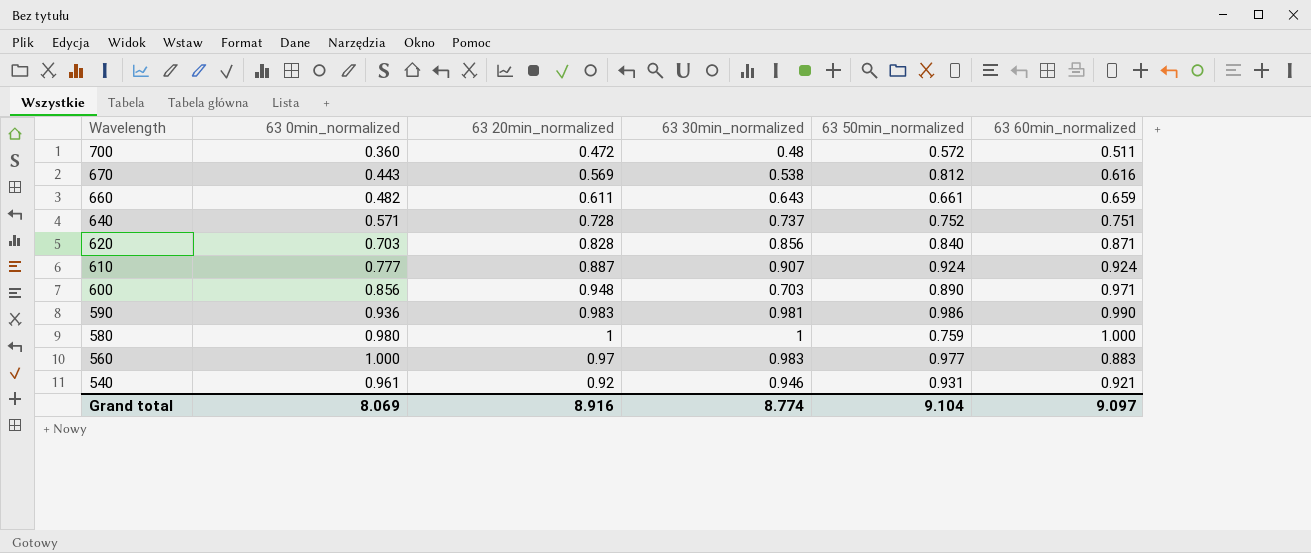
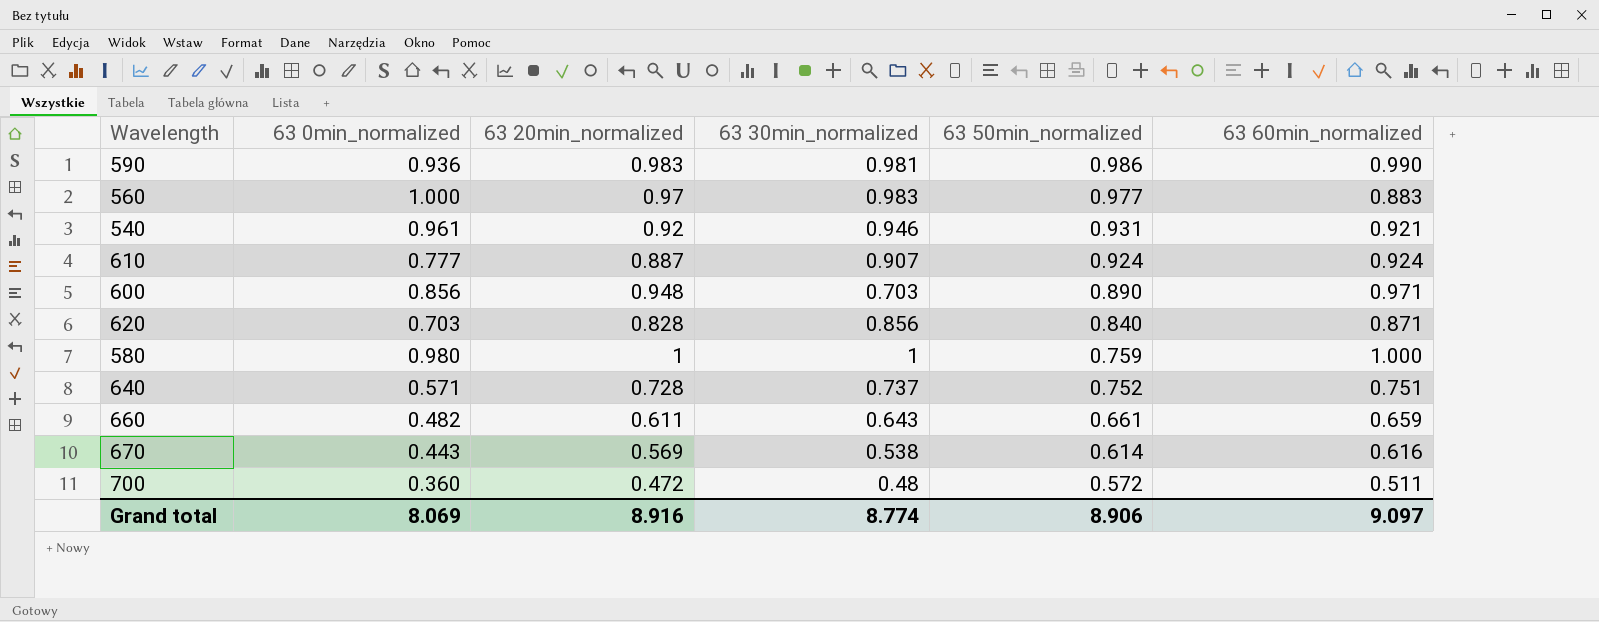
row order: Wavelength descending -> 63 50min_normalized descending
670 | 63 50min_normalized: 0.812 -> 0.614
Grand total | 63 50min_normalized: 9.104 -> 8.906

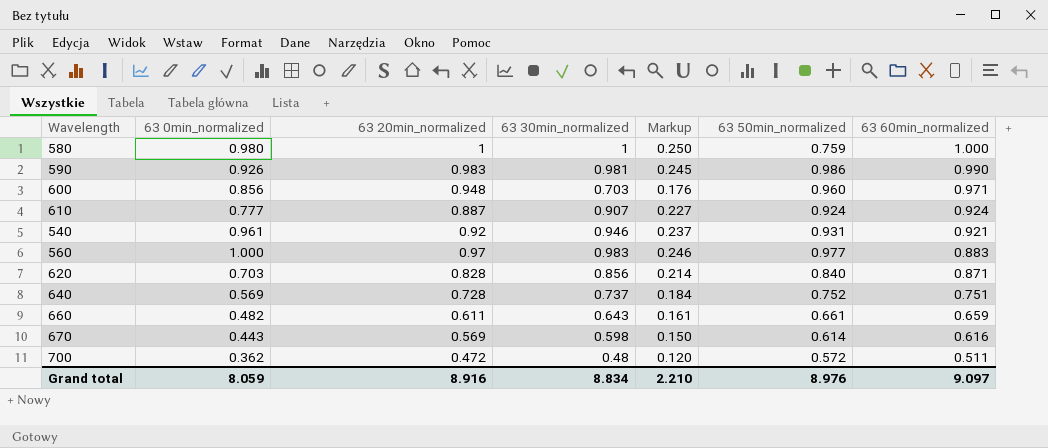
row order: 63 50min_normalized descending -> 63 60min_normalized descending
column Markup | formula: none -> [63 30min_normalized] * 0.25
590 | 63 0min_normalized: 0.936 -> 0.926
600 | 63 50min_normalized: 0.890 -> 0.960
640 | 63 0min_normalized: 0.571 -> 0.569
670 | 63 30min_normalized: 0.538 -> 0.598
700 | 63 0min_normalized: 0.360 -> 0.362
Grand total | 63 0min_normalized: 8.069 -> 8.059
Grand total | 63 30min_normalized: 8.774 -> 8.834
Grand total | 63 50min_normalized: 8.906 -> 8.976

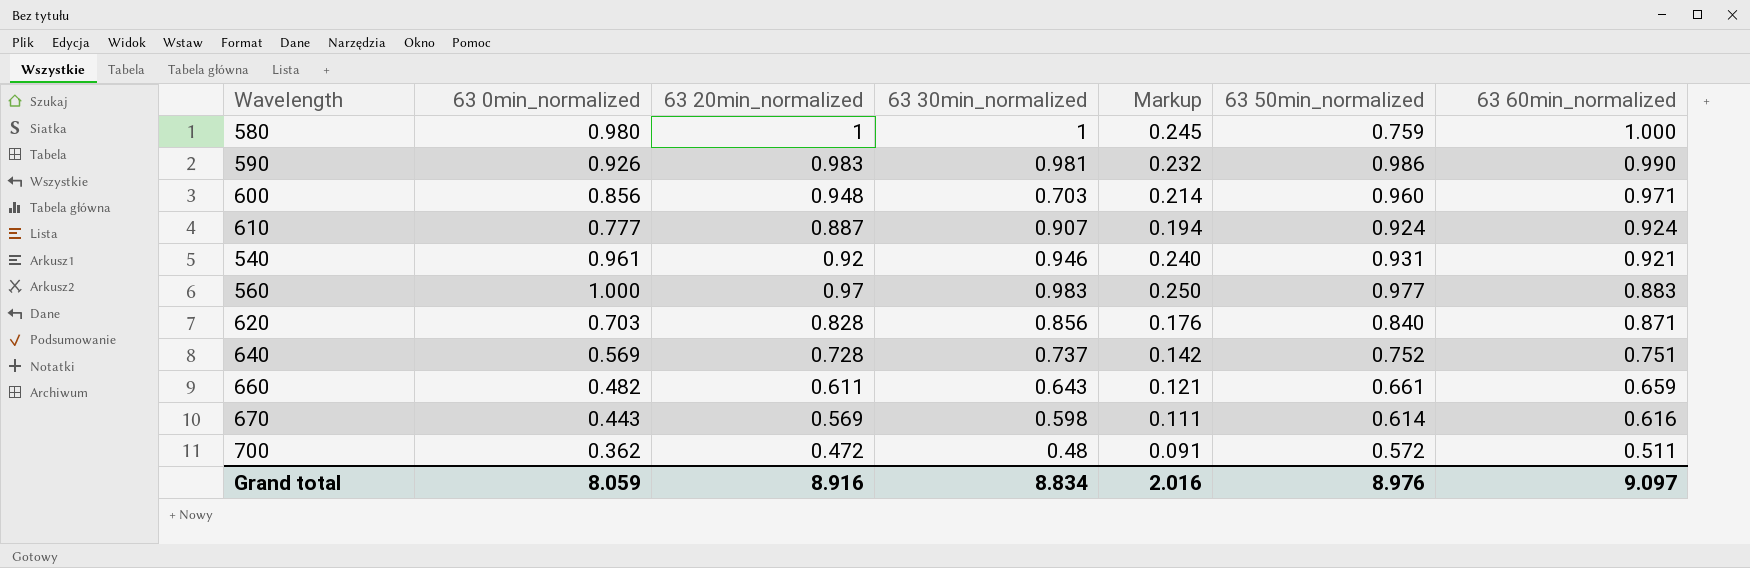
column Markup | formula: [63 30min_normalized] * 0.25 -> [63 0min_normalized] * 0.25
Grand total | Markup: 2.210 -> 2.016

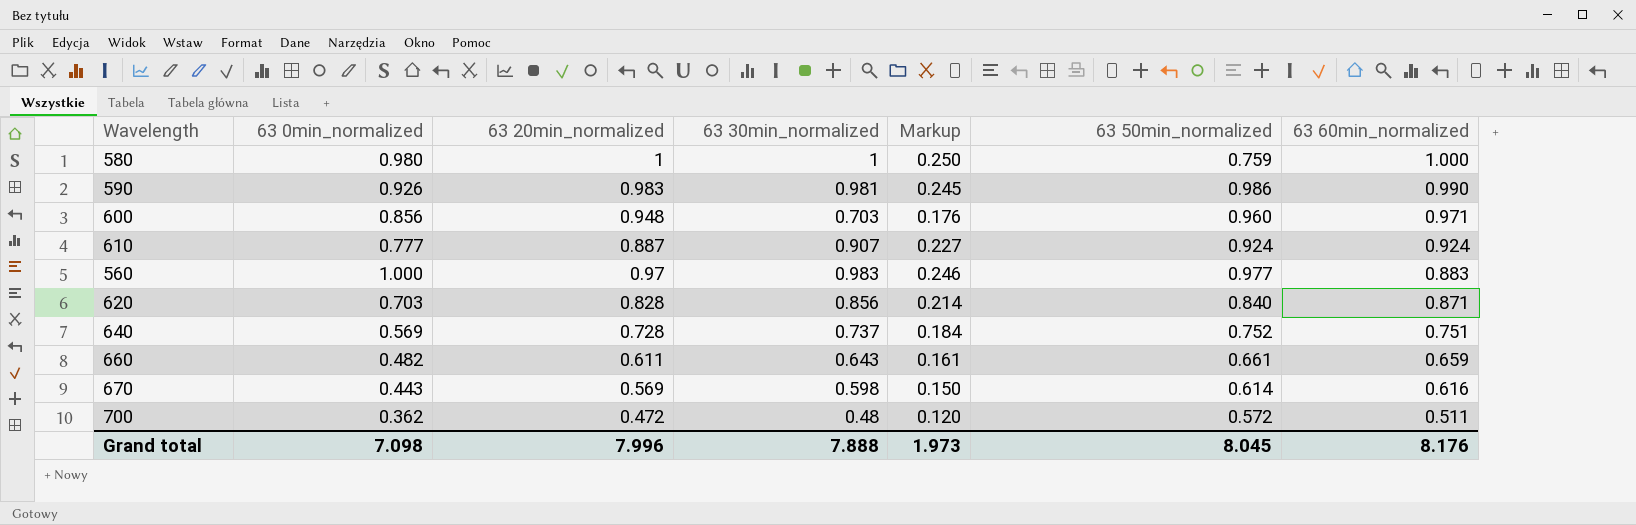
column Markup | formula: [63 0min_normalized] * 0.25 -> [63 30min_normalized] * 0.25
row 540: 0.961 | 0.92 | 0.946 | 0.240 | 0.931 | 0.921 -> none
Grand total | 63 0min_normalized: 8.059 -> 7.098
Grand total | 63 20min_normalized: 8.916 -> 7.996
Grand total | 63 30min_normalized: 8.834 -> 7.888
Grand total | Markup: 2.016 -> 1.973
Grand total | 63 50min_normalized: 8.976 -> 8.045
Grand total | 63 60min_normalized: 9.097 -> 8.176

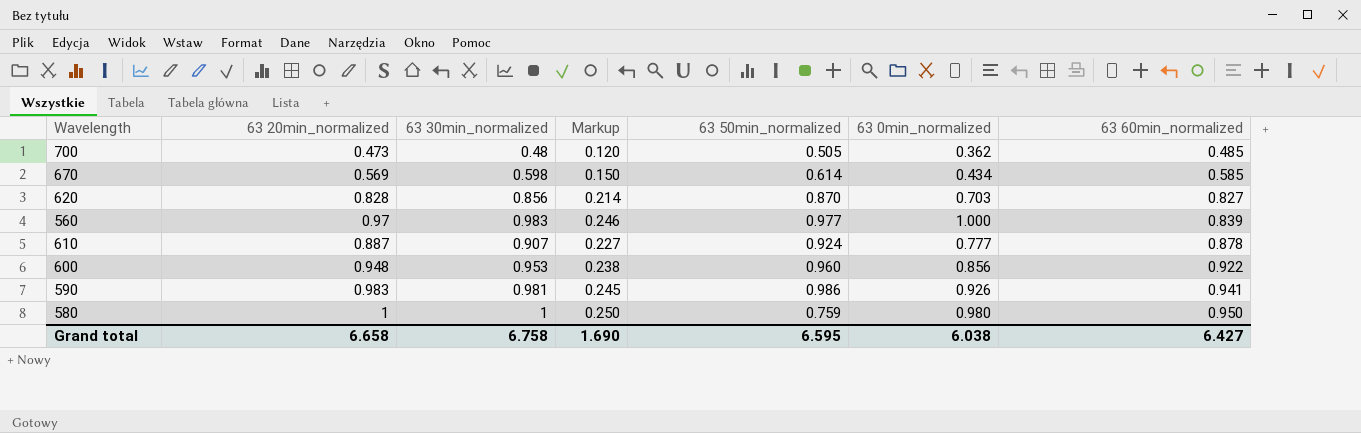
row order: 63 60min_normalized descending -> 63 60min_normalized ascending
column 63 0min_normalized | position: 2 -> 6
row 640: 0.569 | 0.728 | 0.737 | 0.184 | 0.752 | 0.751 -> none
row 660: 0.482 | 0.611 | 0.643 | 0.161 | 0.661 | 0.659 -> none
700 | 63 20min_normalized: 0.472 -> 0.473
700 | 63 50min_normalized: 0.572 -> 0.505
700 | 63 60min_normalized: 0.511 -> 0.485
670 | 63 0min_normalized: 0.443 -> 0.434
670 | 63 60min_normalized: 0.616 -> 0.585
620 | 63 50min_normalized: 0.840 -> 0.870
620 | 63 60min_normalized: 0.871 -> 0.827
560 | 63 60min_normalized: 0.883 -> 0.839
610 | 63 60min_normalized: 0.924 -> 0.878
600 | 63 30min_normalized: 0.703 -> 0.953
600 | Markup: 0.176 -> 0.238
600 | 63 60min_normalized: 0.971 -> 0.922
590 | 63 60min_normalized: 0.990 -> 0.941
580 | 63 60min_normalized: 1.000 -> 0.950
Grand total | 63 20min_normalized: 7.996 -> 6.658
Grand total | 63 30min_normalized: 7.888 -> 6.758
Grand total | Markup: 1.973 -> 1.690
Grand total | 63 50min_normalized: 8.045 -> 6.595
Grand total | 63 0min_normalized: 7.098 -> 6.038
Grand total | 63 60min_normalized: 8.176 -> 6.427

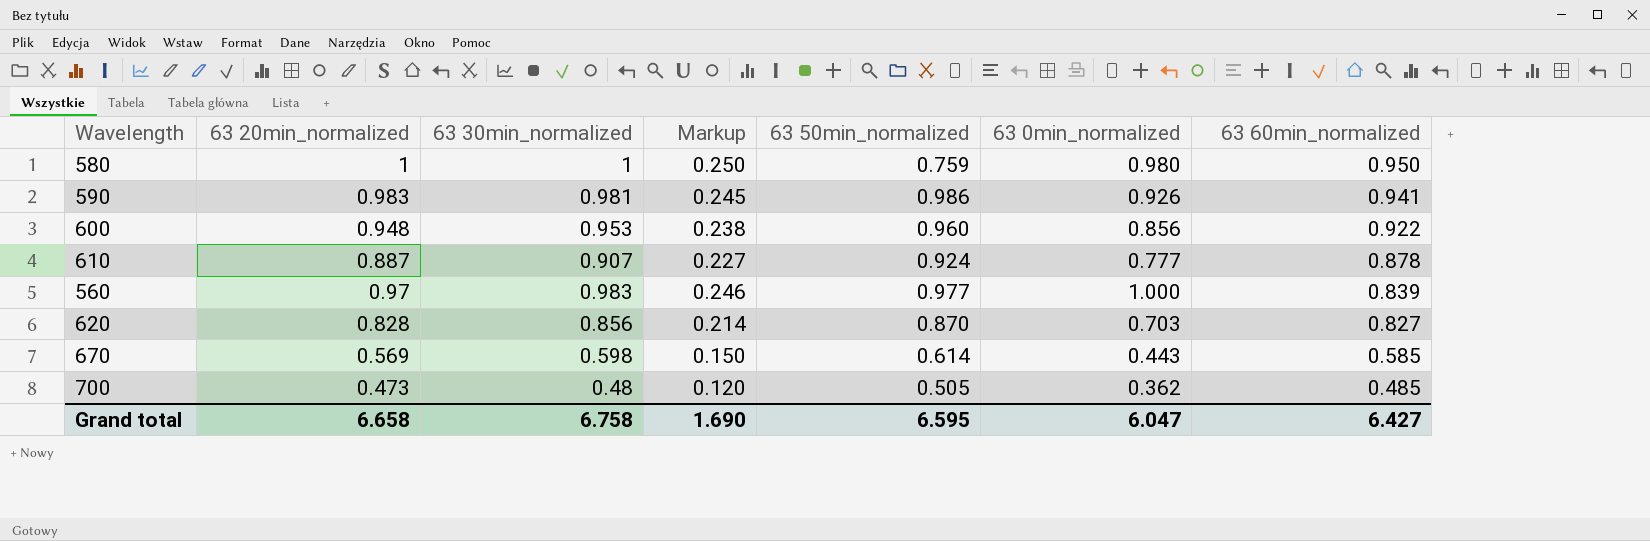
row order: 63 60min_normalized ascending -> 63 60min_normalized descending
670 | 63 0min_normalized: 0.434 -> 0.443
Grand total | 63 0min_normalized: 6.038 -> 6.047

